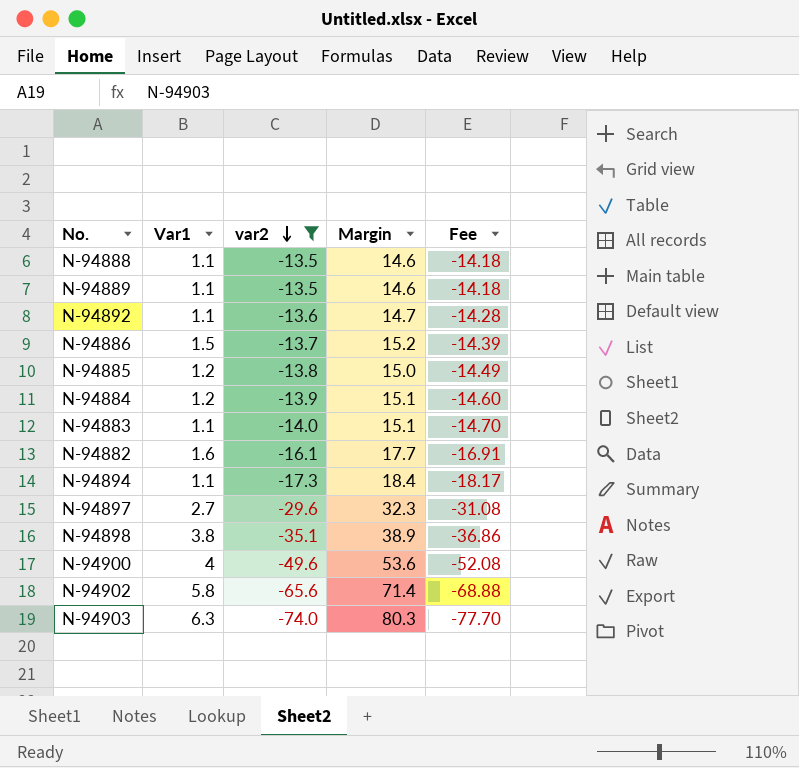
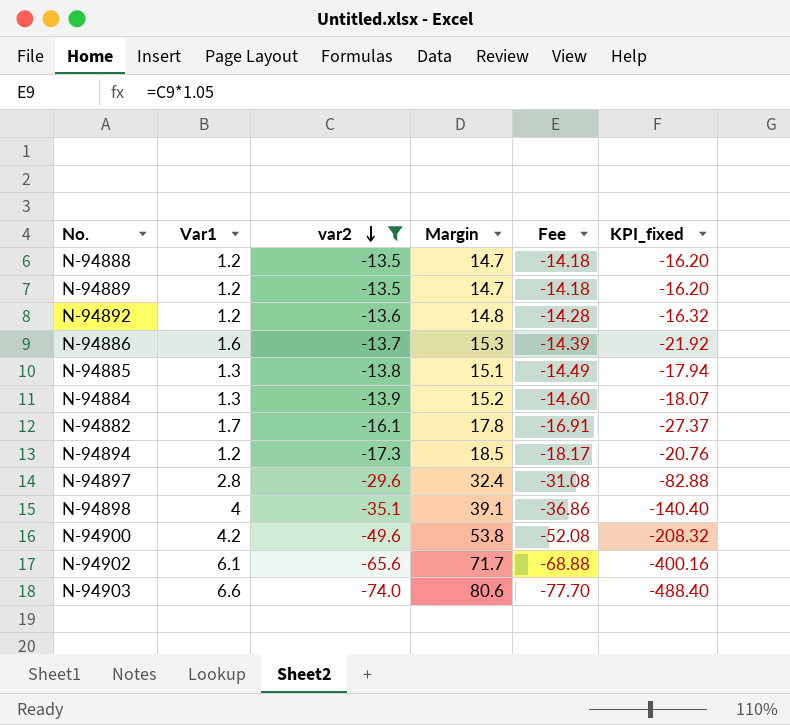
column KPI_fixed | formula: none -> [Var1] * [var2]
row N-94883: 1.1 | -14.0 | 15.1 | -14.70 -> none
N-94888 | Var1: 1.1 -> 1.2
N-94888 | Margin: 14.6 -> 14.7
N-94889 | Var1: 1.1 -> 1.2
N-94889 | Margin: 14.6 -> 14.7
N-94892 | Var1: 1.1 -> 1.2
N-94892 | Margin: 14.7 -> 14.8
N-94886 | Var1: 1.5 -> 1.6
N-94886 | Margin: 15.2 -> 15.3
N-94885 | Var1: 1.2 -> 1.3
N-94885 | Margin: 15.0 -> 15.1
N-94884 | Var1: 1.2 -> 1.3
N-94884 | Margin: 15.1 -> 15.2
N-94882 | Var1: 1.6 -> 1.7
N-94882 | Margin: 17.7 -> 17.8
N-94894 | Var1: 1.1 -> 1.2
N-94894 | Margin: 18.4 -> 18.5
N-94897 | Var1: 2.7 -> 2.8
N-94897 | Margin: 32.3 -> 32.4
N-94898 | Var1: 3.8 -> 4
N-94898 | Margin: 38.9 -> 39.1
N-94900 | Var1: 4 -> 4.2
N-94900 | Margin: 53.6 -> 53.8
N-94902 | Var1: 5.8 -> 6.1
N-94902 | Margin: 71.4 -> 71.7
N-94903 | Var1: 6.3 -> 6.6
N-94903 | Margin: 80.3 -> 80.6

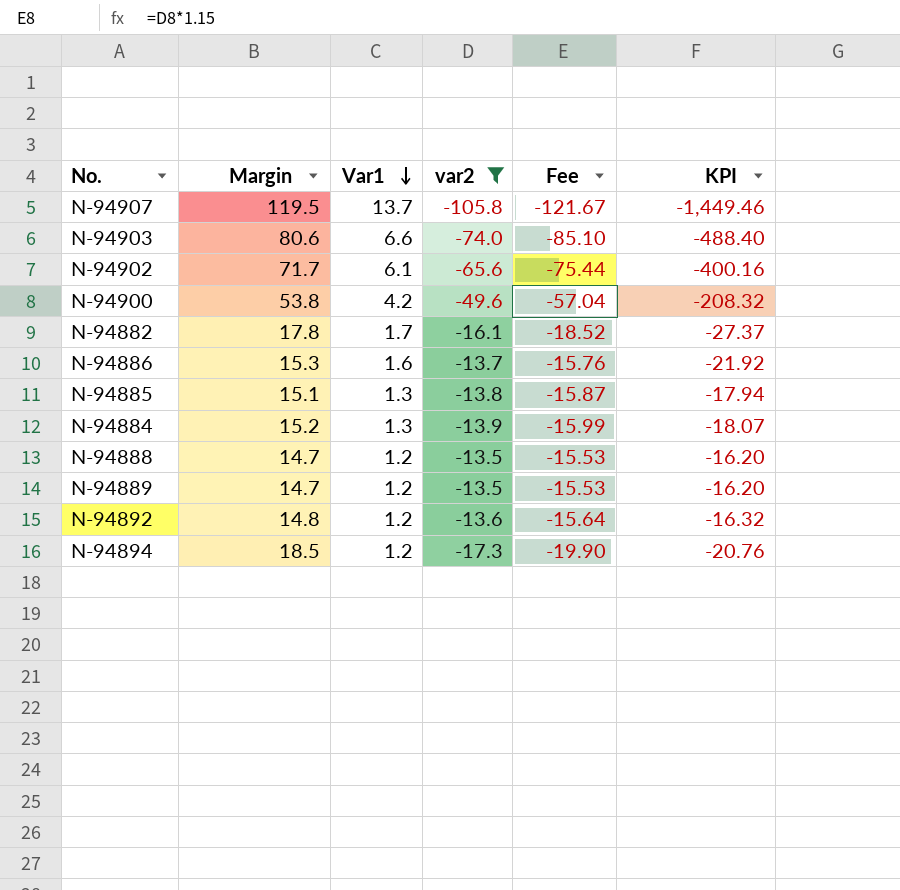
row order: var2 descending -> Var1 descending
column Margin | position: 4 -> 2
column Fee | formula: [var2] * 1.05 -> [var2] * 1.15
column name: KPI_fixed -> KPI
row N-94897: 2.8 | -29.6 | 32.4 | -31.08 | -82.88 -> none
row N-94898: 4 | -35.1 | 39.1 | -36.86 | -140.40 -> none
row N-94907: none -> 119.5 | 13.7 | -105.8 | -121.67 | -1,449.46

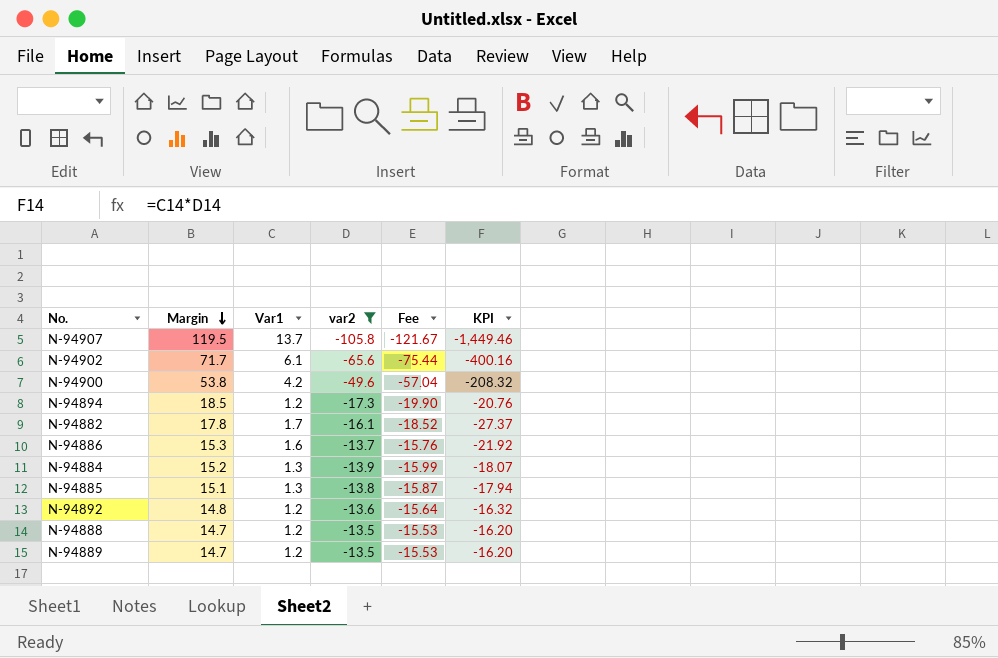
row order: Var1 descending -> Margin descending
row N-94903: 80.6 | 6.6 | -74.0 | -85.10 | -488.40 -> none

